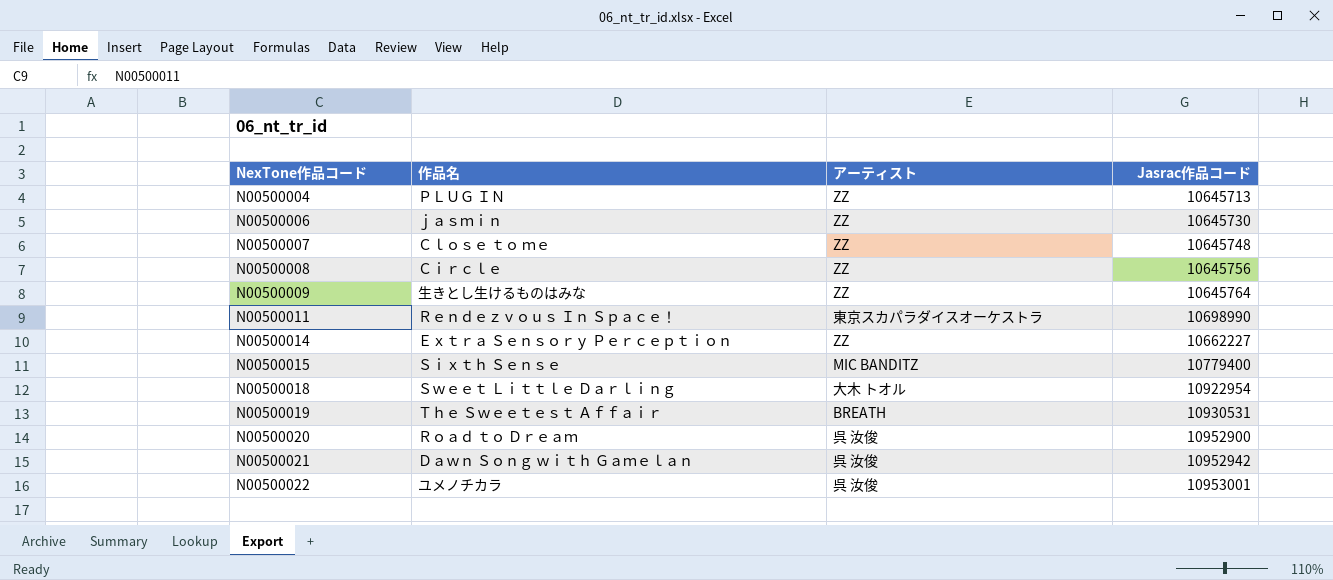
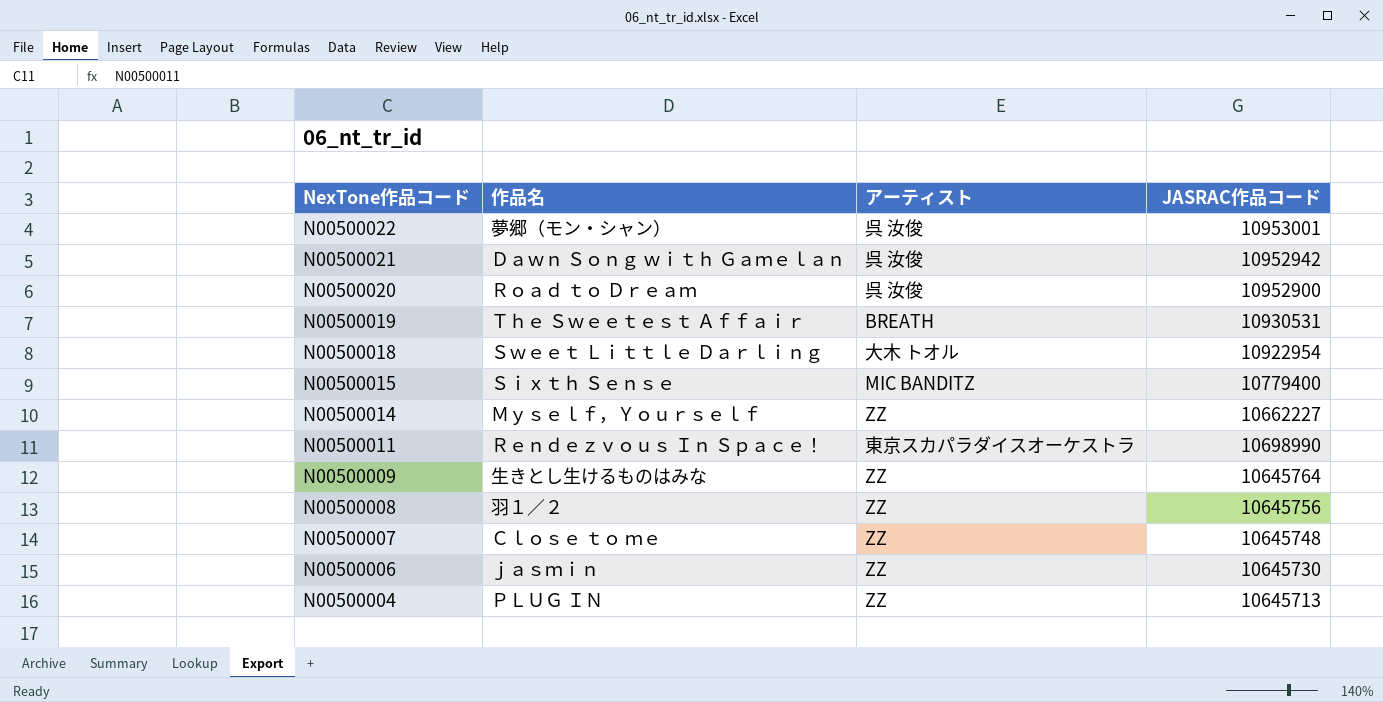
row order: NexTone作品コード ascending -> NexTone作品コード descending
column name: Jasrac作品コード -> JASRAC作品コード
N00500022 | 作品名: ユメノチカラ -> 夢郷（モン・シャン）
N00500014 | 作品名: Ｅｘｔｒａ Ｓｅｎｓｏｒｙ Ｐｅｒｃｅｐｔｉｏｎ -> Ｍｙｓｅｌｆ，Ｙｏｕｒｓｅｌｆ
N00500008 | 作品名: Ｃｉｒｃｌｅ -> 羽１／２

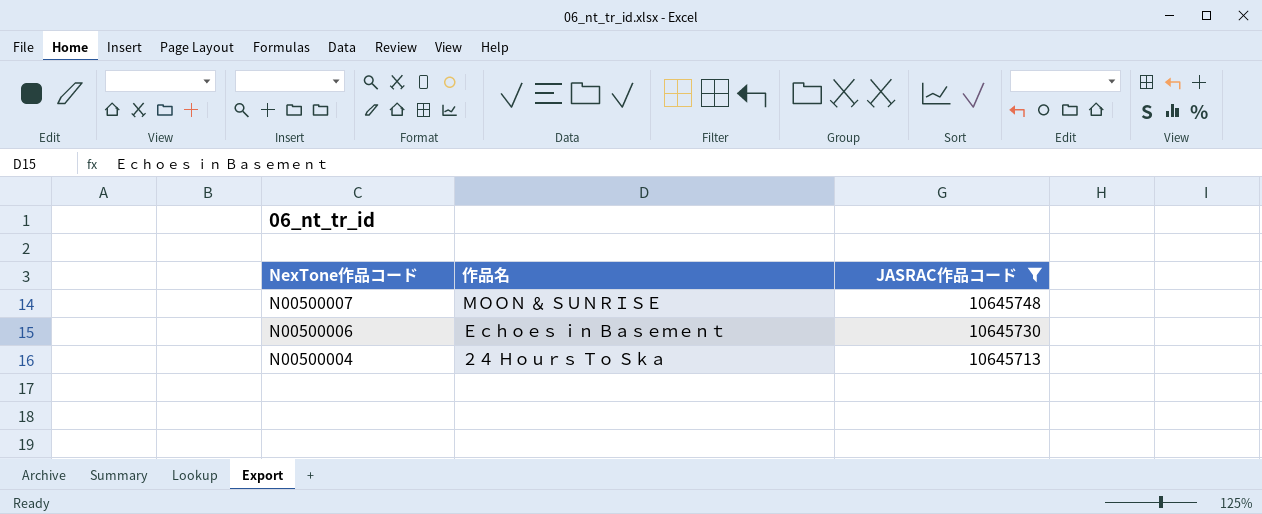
filter: none -> JASRAC作品コード <= 10645748
column アーティスト | position: 3 -> none
N00500007 | 作品名: Ｃｌｏｓｅ ｔｏ ｍｅ -> ＭＯＯＮ ＆ ＳＵＮＲＩＳＥ
N00500006 | 作品名: ｊａｓｍｉｎ -> Ｅｃｈｏｅｓ ｉｎ Ｂａｓｅｍｅｎｔ
N00500004 | 作品名: ＰＬＵＧ ＩＮ -> ２４ Ｈｏｕｒｓ Ｔｏ Ｓｋａ

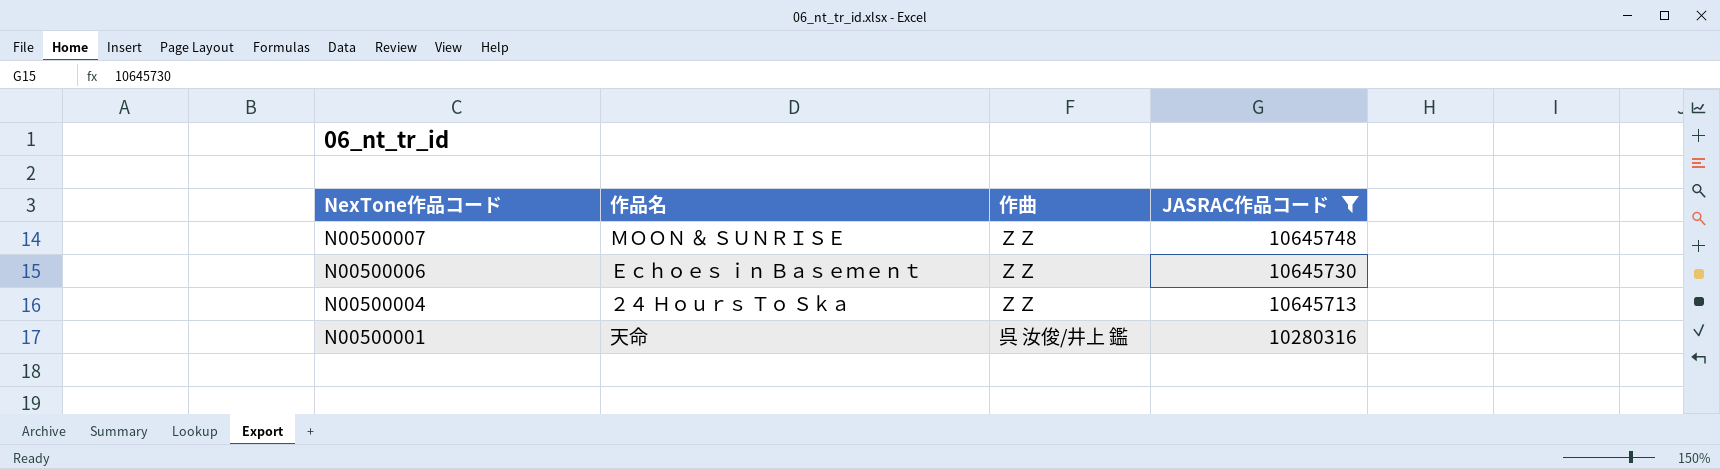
column 作曲 | position: none -> 3
row N00500001: none -> 天命 | 呉 汝俊/井上 鑑 | 10280316

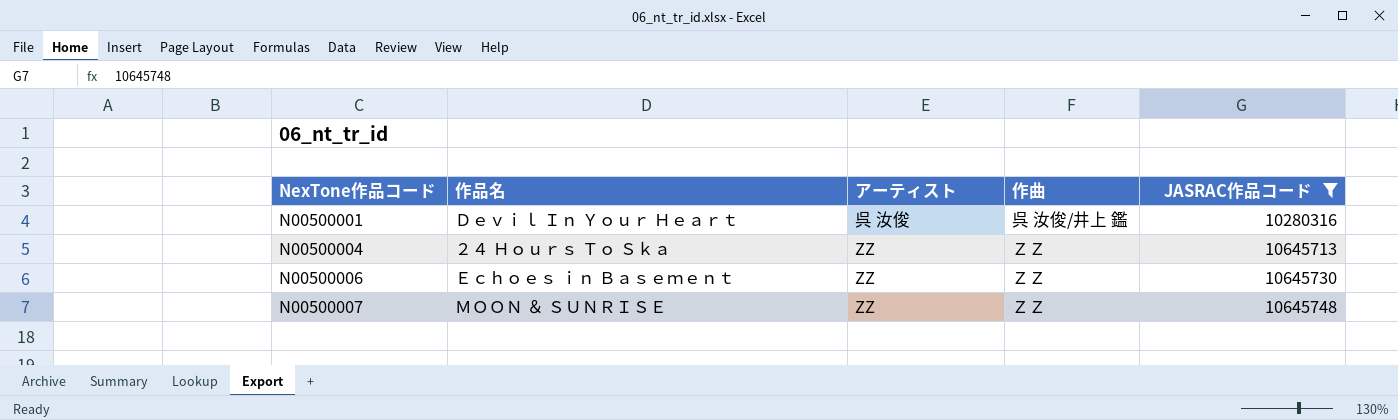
row order: NexTone作品コード descending -> NexTone作品コード ascending
column アーティスト | position: none -> 3
N00500001 | 作品名: 天命 -> Ｄｅｖｉｌ Ｉｎ Ｙｏｕｒ Ｈｅａｒｔ

